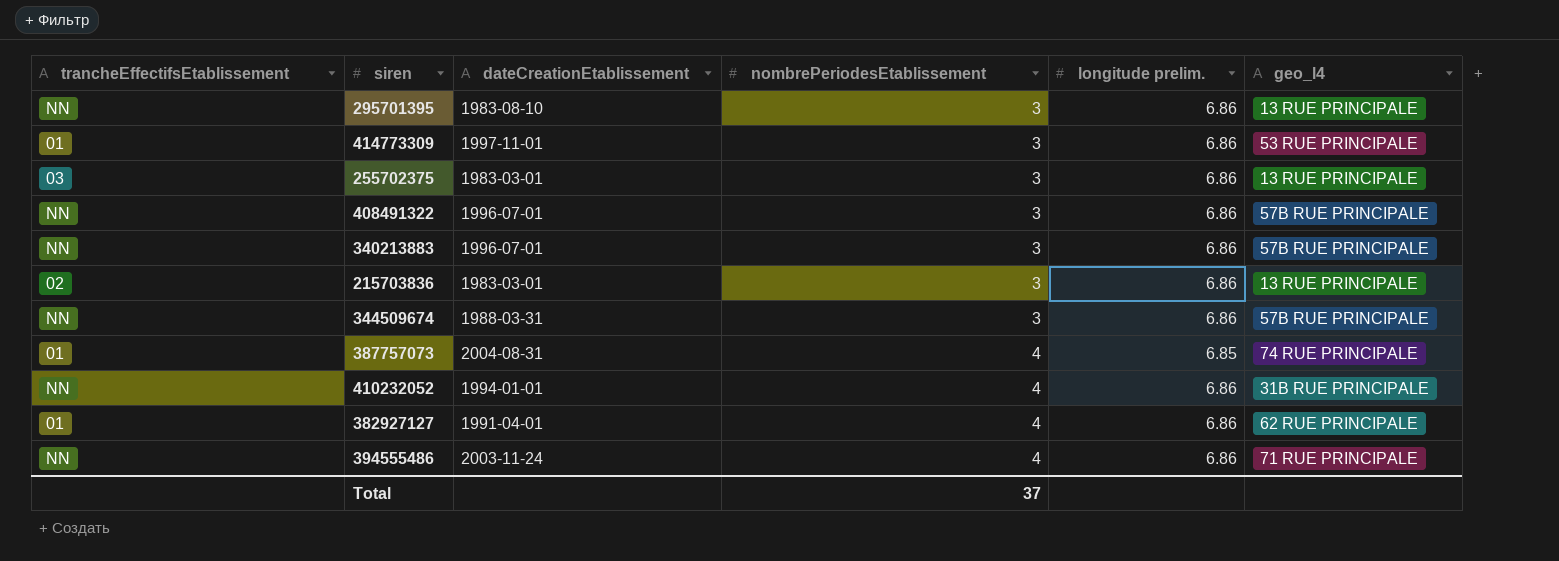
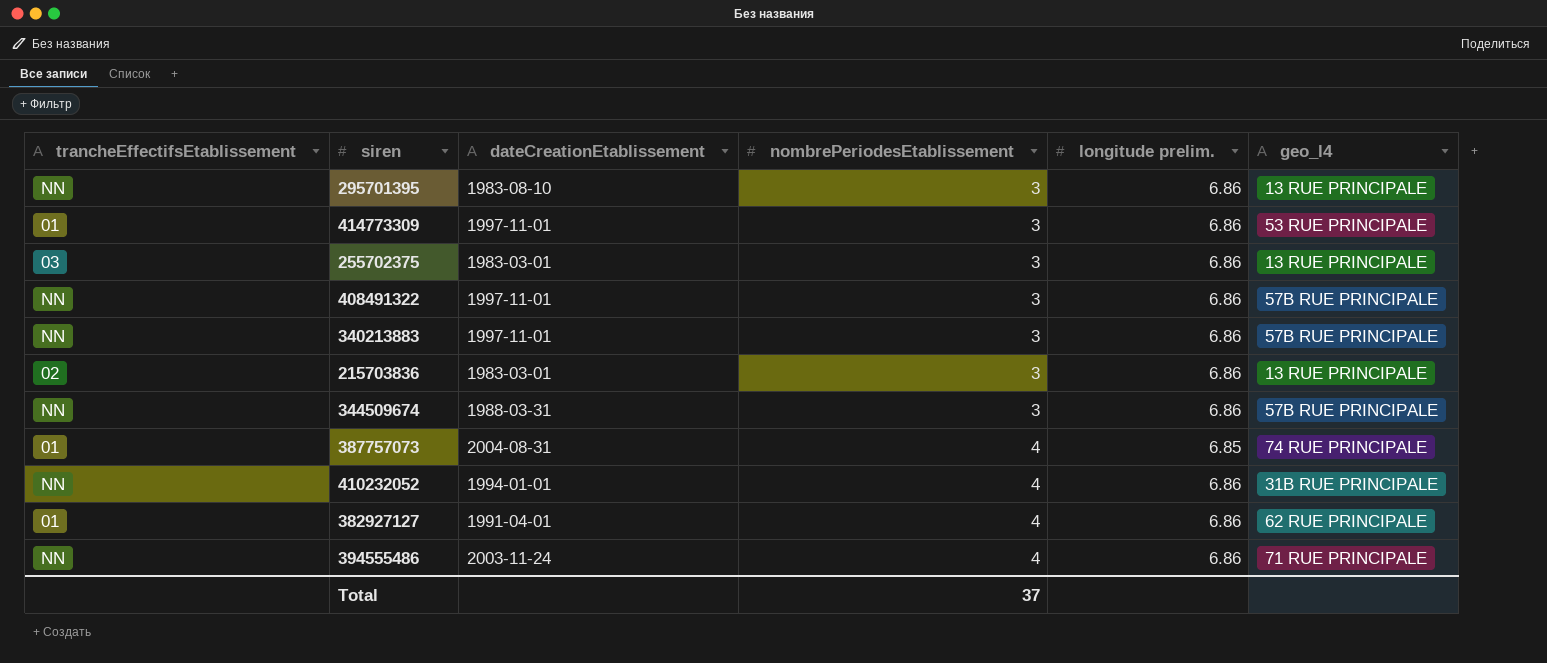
408491322 | dateCreationEtablissement: 1996-07-01 -> 1997-11-01
340213883 | dateCreationEtablissement: 1996-07-01 -> 1997-11-01

